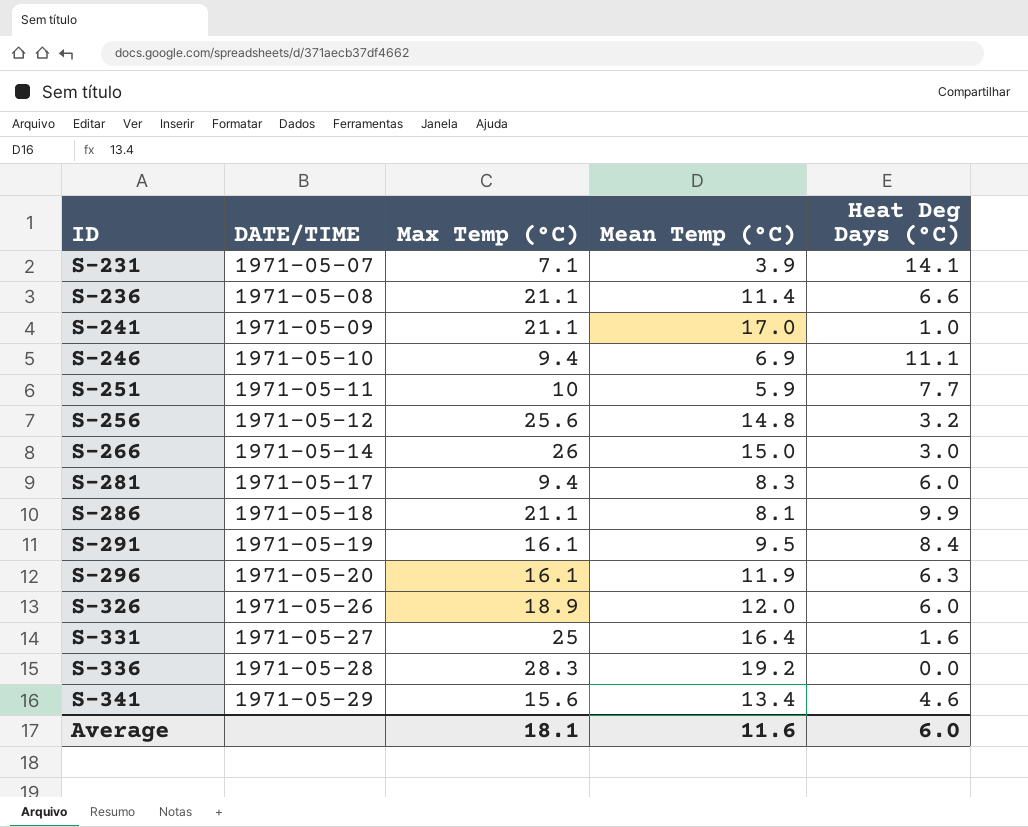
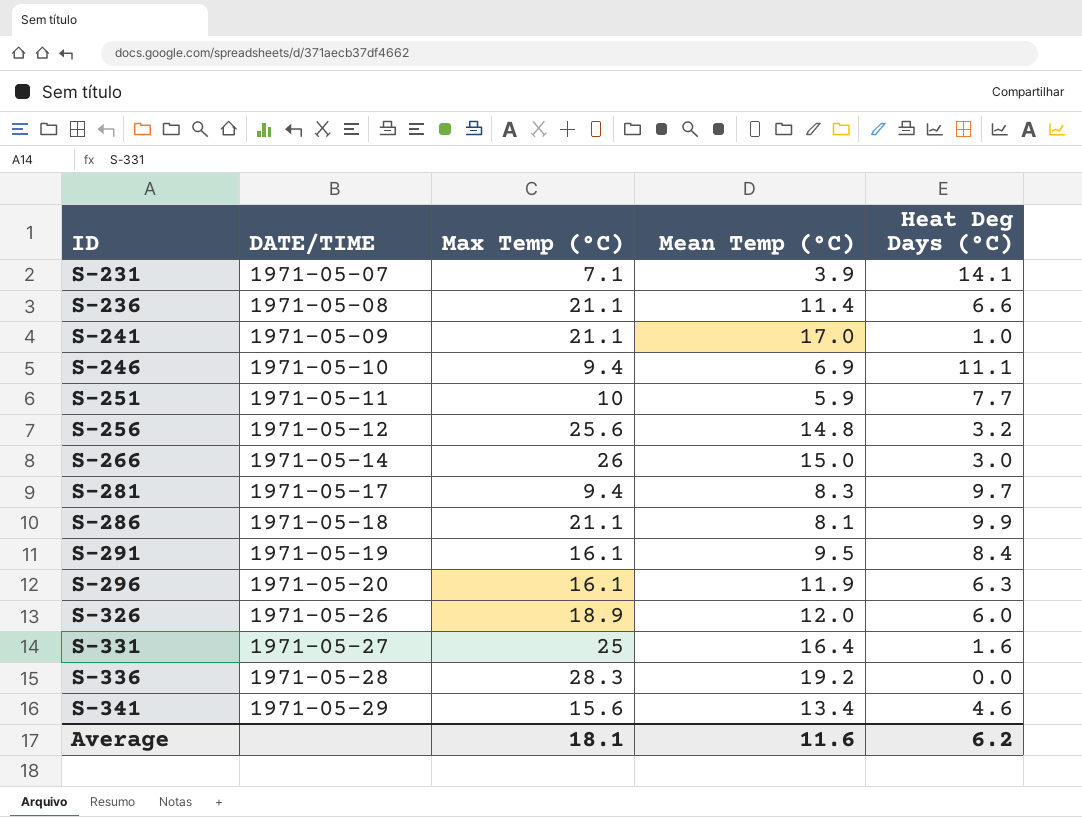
S-281 | Heat Deg Days (°C): 6.0 -> 9.7
Average | Heat Deg Days (°C): 6.0 -> 6.2

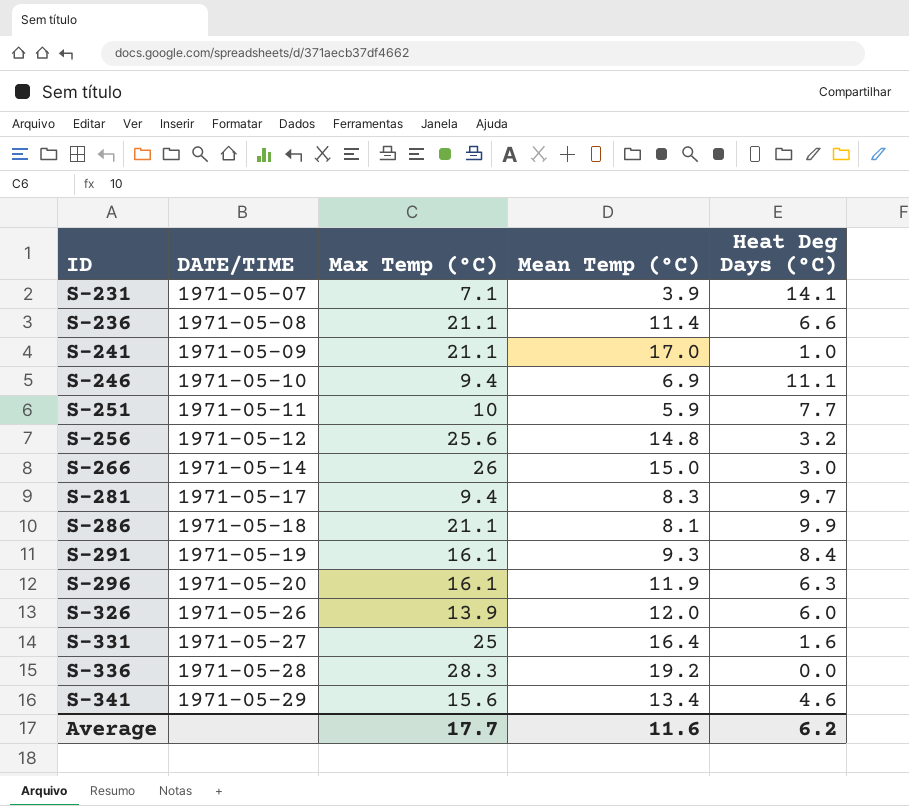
S-291 | Mean Temp (°C): 9.5 -> 9.3
S-326 | Max Temp (°C): 18.9 -> 13.9
Average | Max Temp (°C): 18.1 -> 17.7

